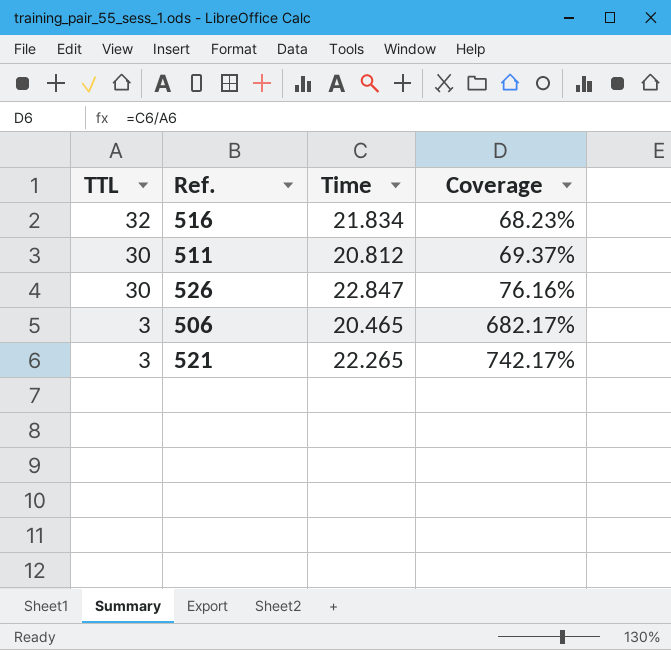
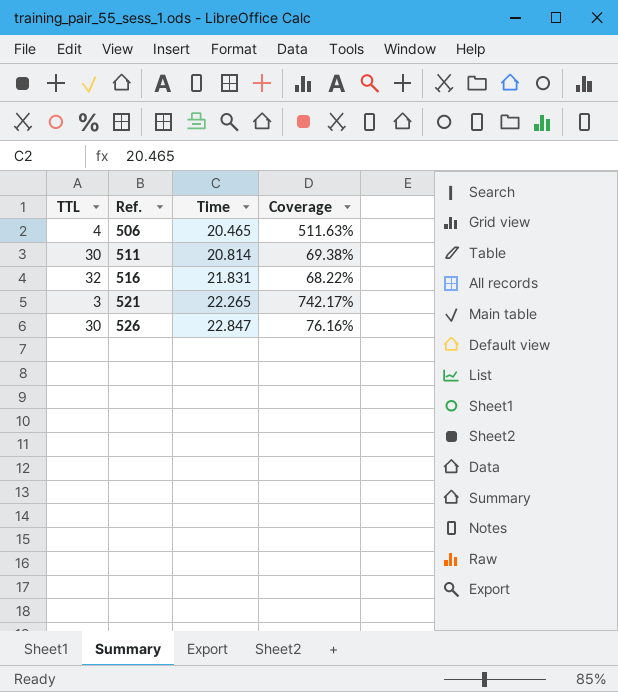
row order: TTL descending -> Ref. ascending
506 | TTL: 3 -> 4
506 | Coverage: 682.17% -> 511.63%
511 | Time: 20.812 -> 20.814
511 | Coverage: 69.37% -> 69.38%
516 | Time: 21.834 -> 21.831
516 | Coverage: 68.23% -> 68.22%

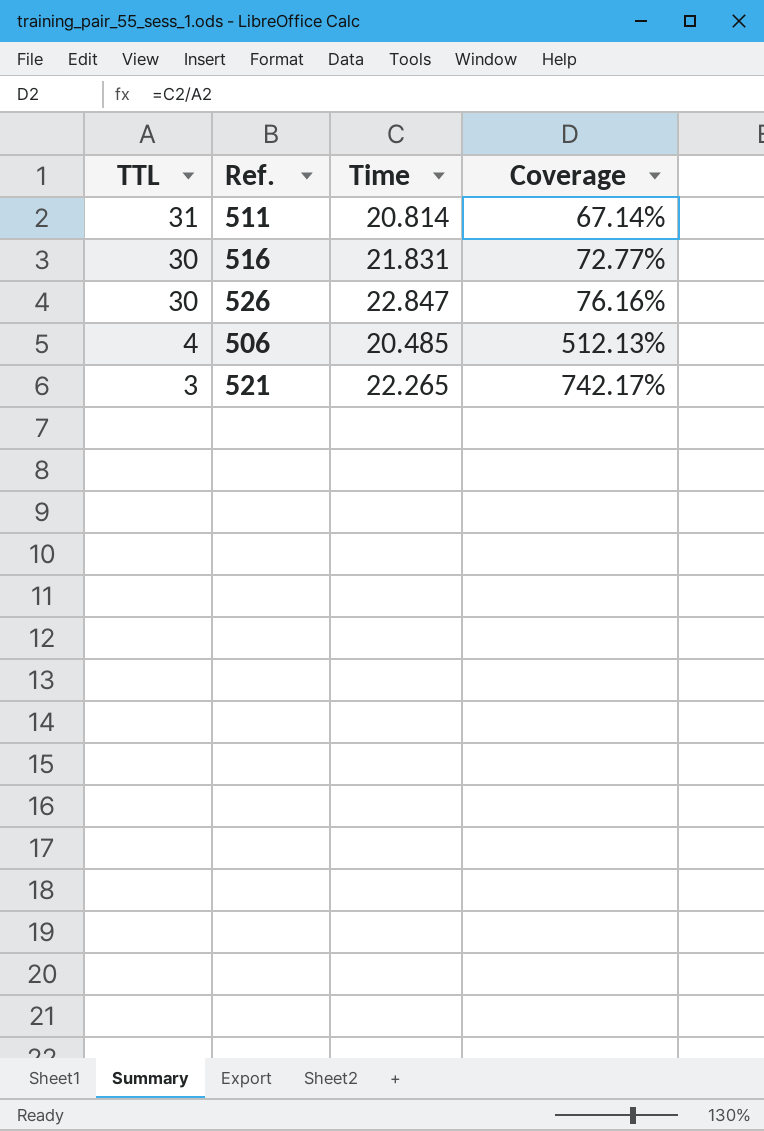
row order: Ref. ascending -> TTL descending
511 | TTL: 30 -> 31
511 | Coverage: 69.38% -> 67.14%
516 | TTL: 32 -> 30
516 | Coverage: 68.22% -> 72.77%
506 | Time: 20.465 -> 20.485
506 | Coverage: 511.63% -> 512.13%

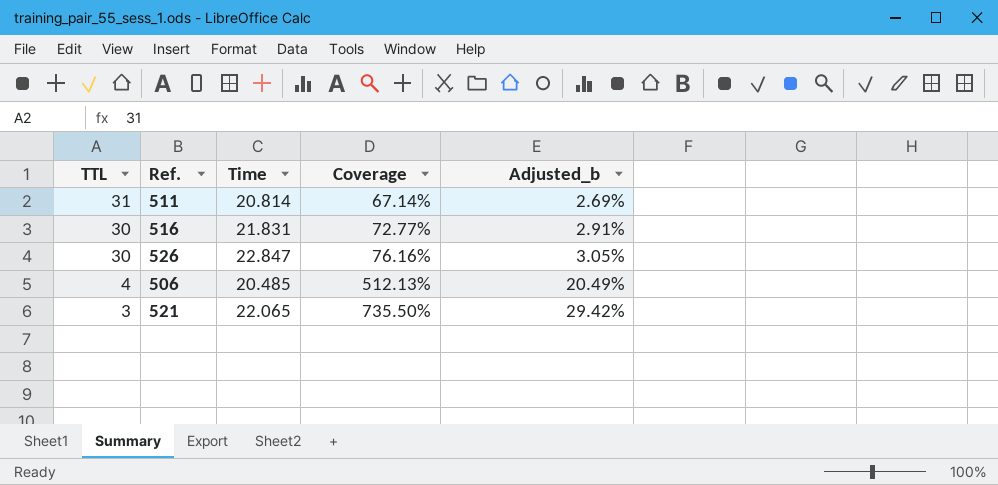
column Adjusted_b | formula: none -> [Coverage] * 0.04
521 | Time: 22.265 -> 22.065
521 | Coverage: 742.17% -> 735.50%

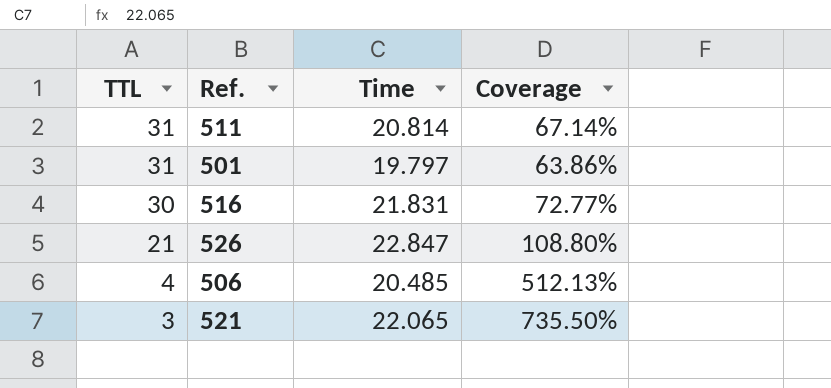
column Adjusted_b | formula: [Coverage] * 0.04 -> none
row 501: none -> 31 | 19.797 | 63.86%
526 | TTL: 30 -> 21
526 | Coverage: 76.16% -> 108.80%

